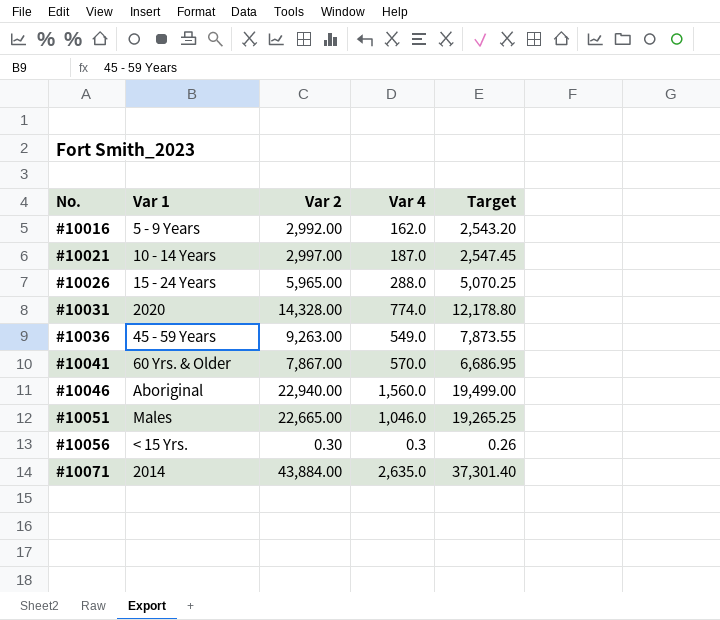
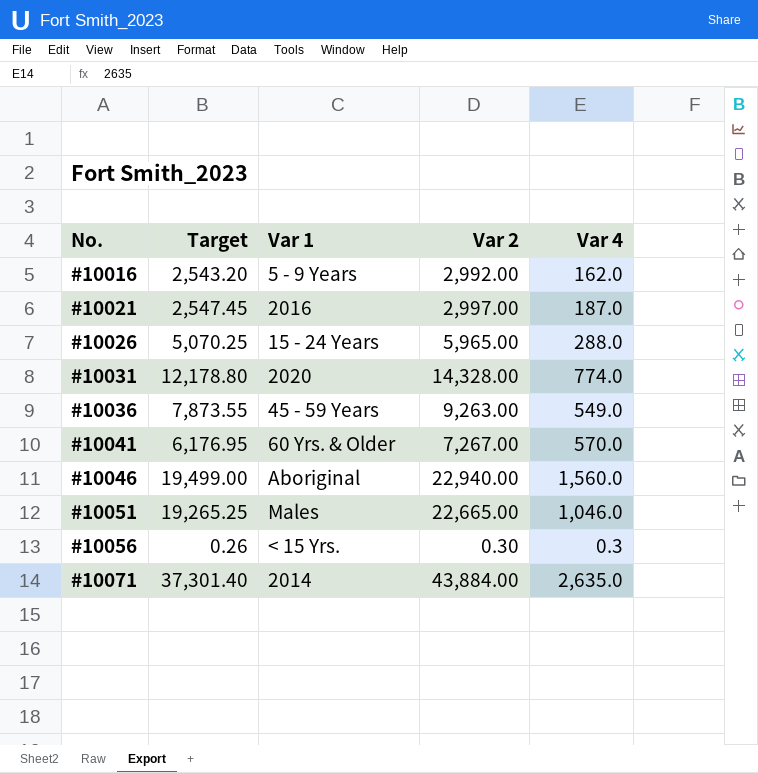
column Target | position: 5 -> 2
#10021 | Var 1: 10 - 14 Years -> 2016
#10041 | Target: 6,686.95 -> 6,176.95
#10041 | Var 2: 7,867.00 -> 7,267.00

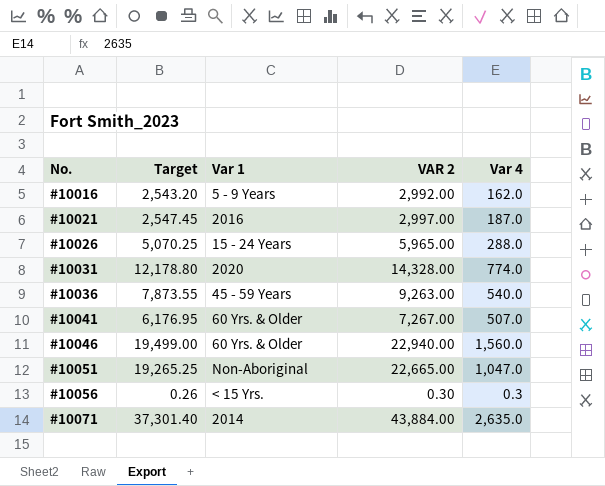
column name: Var 2 -> VAR 2
#10036 | Var 4: 549.0 -> 540.0
#10041 | Var 4: 570.0 -> 507.0
#10046 | Var 1: Aboriginal -> 60 Yrs. & Older
#10051 | Var 1: Males -> Non-Aboriginal
#10051 | Var 4: 1,046.0 -> 1,047.0

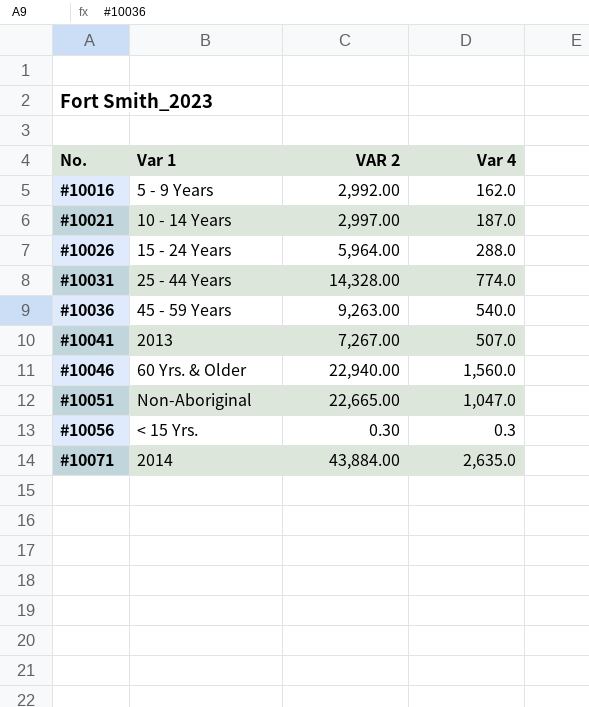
column Target | formula: [VAR 2] * 0.85 -> none
#10021 | Var 1: 2016 -> 10 - 14 Years
#10026 | VAR 2: 5,965.00 -> 5,964.00
#10031 | Var 1: 2020 -> 25 - 44 Years
#10041 | Var 1: 60 Yrs. & Older -> 2013

